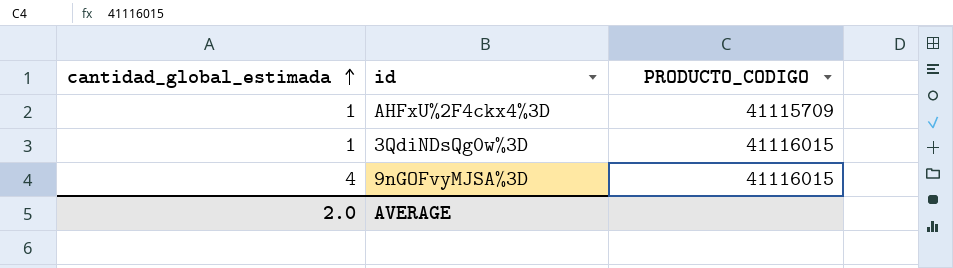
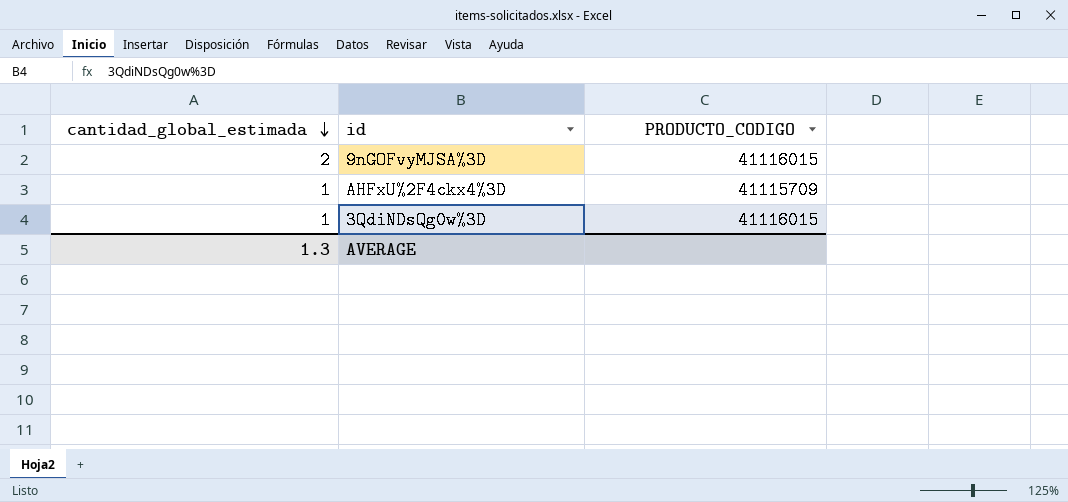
row order: cantidad_global_estimada ascending -> cantidad_global_estimada descending
9nGOFvyMJSA%3D | cantidad_global_estimada: 4 -> 2
AVERAGE | cantidad_global_estimada: 2.0 -> 1.3

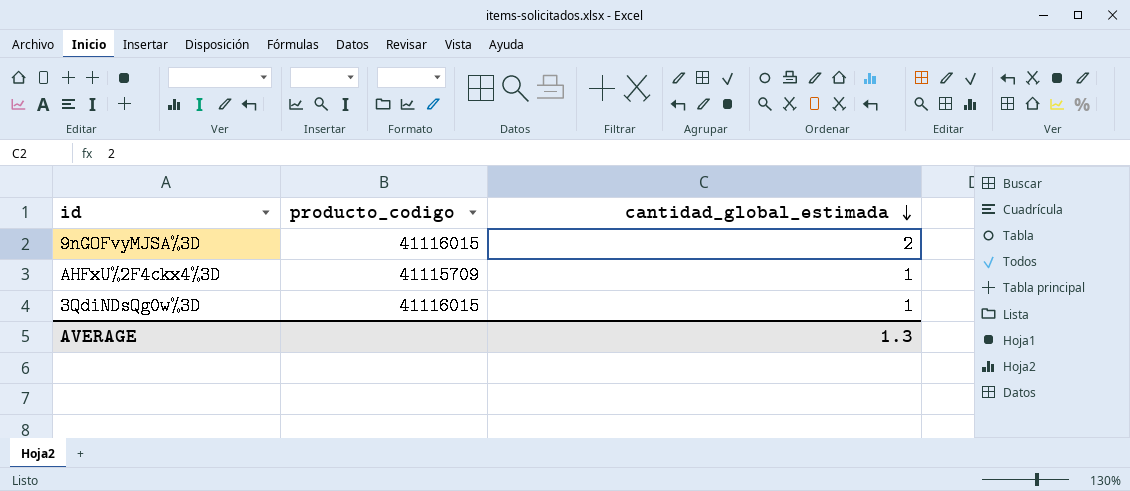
column name: PRODUCTO_CODIGO -> producto_codigo
column cantidad_global_estimada | position: 1 -> 3

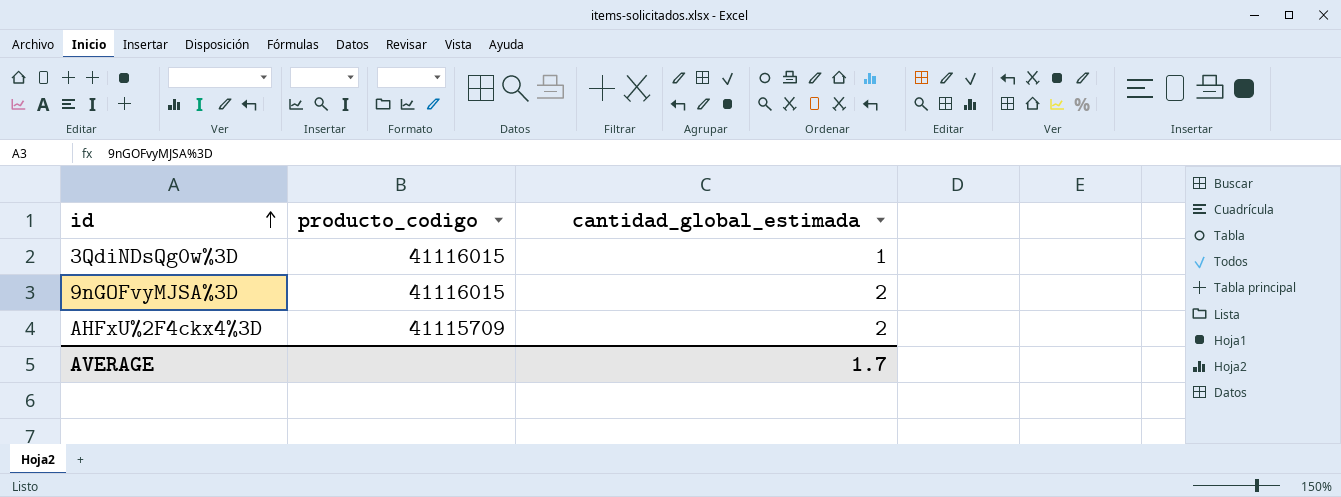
row order: cantidad_global_estimada descending -> id ascending
AHFxU%2F4ckx4%3D | cantidad_global_estimada: 1 -> 2
AVERAGE | cantidad_global_estimada: 1.3 -> 1.7

